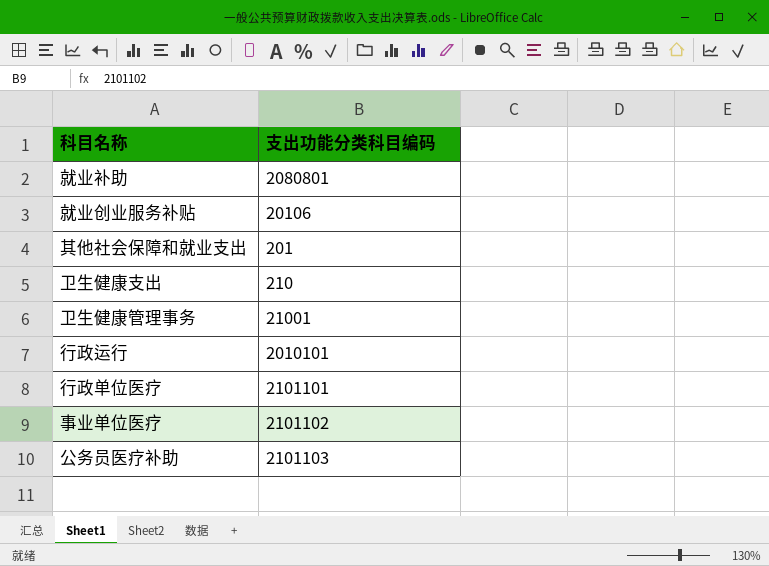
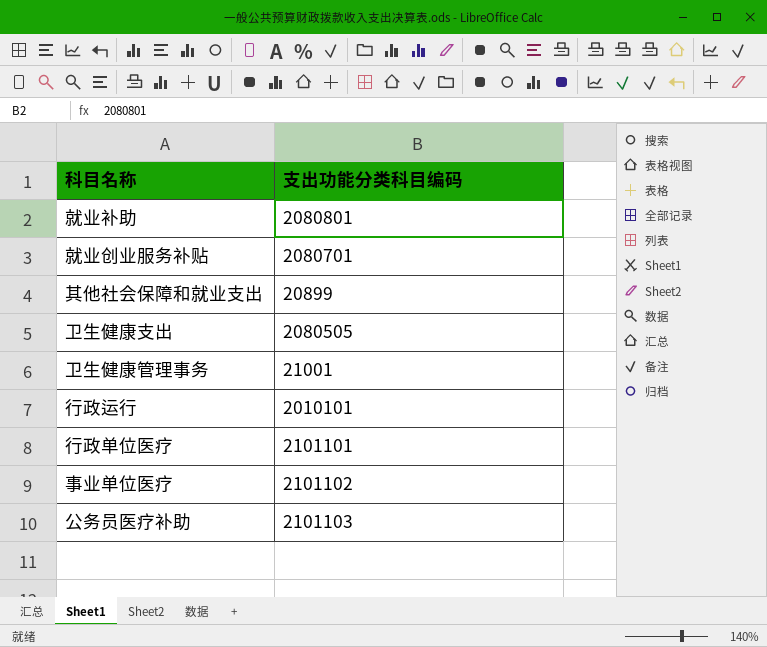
就业创业服务补贴 | 支出功能分类科目编码: 20106 -> 2080701
其他社会保障和就业支出 | 支出功能分类科目编码: 201 -> 20899
卫生健康支出 | 支出功能分类科目编码: 210 -> 2080505

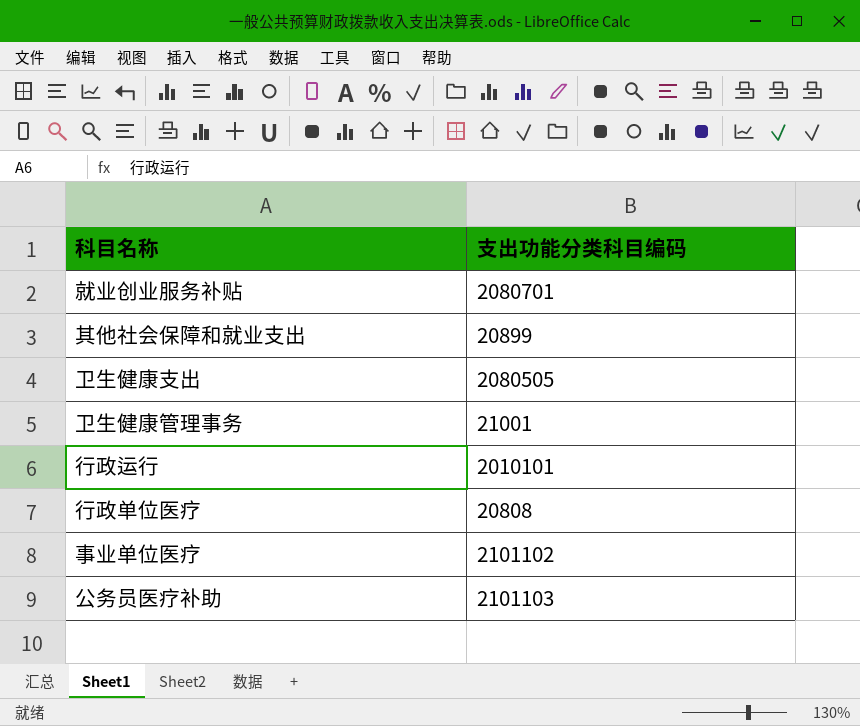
row 就业补助: 2080801 -> none
行政单位医疗 | 支出功能分类科目编码: 2101101 -> 20808

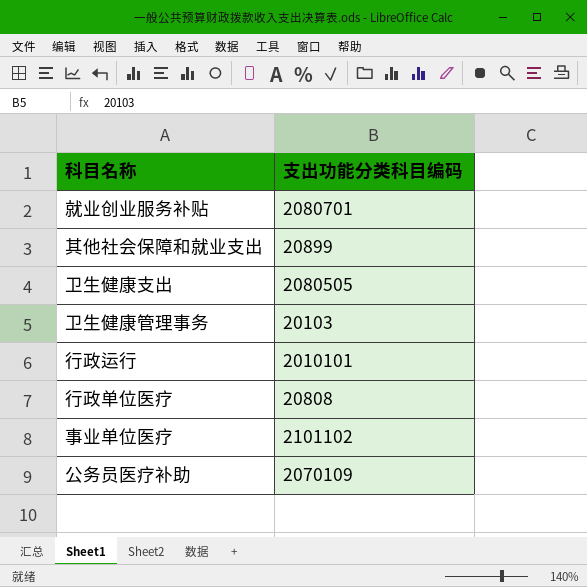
卫生健康管理事务 | 支出功能分类科目编码: 21001 -> 20103
公务员医疗补助 | 支出功能分类科目编码: 2101103 -> 2070109

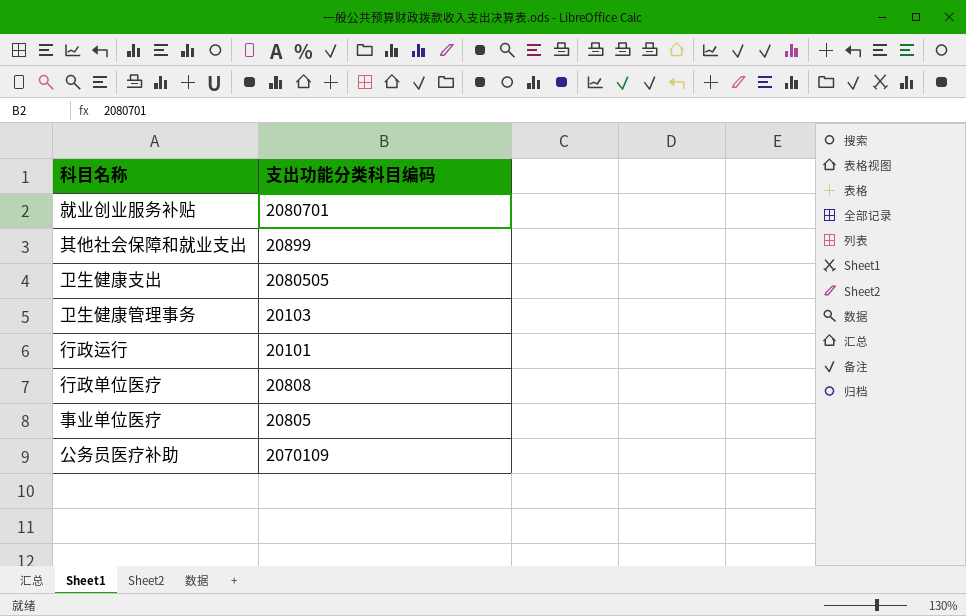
行政运行 | 支出功能分类科目编码: 2010101 -> 20101
事业单位医疗 | 支出功能分类科目编码: 2101102 -> 20805

